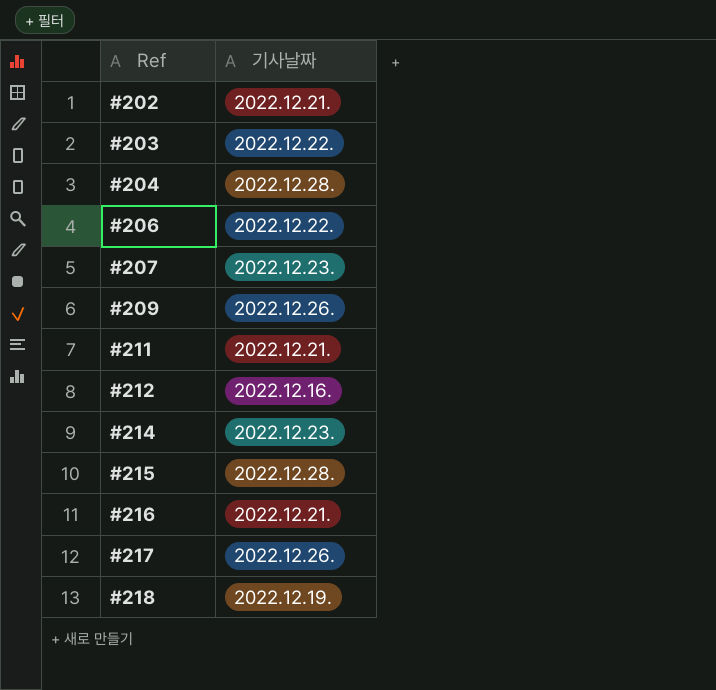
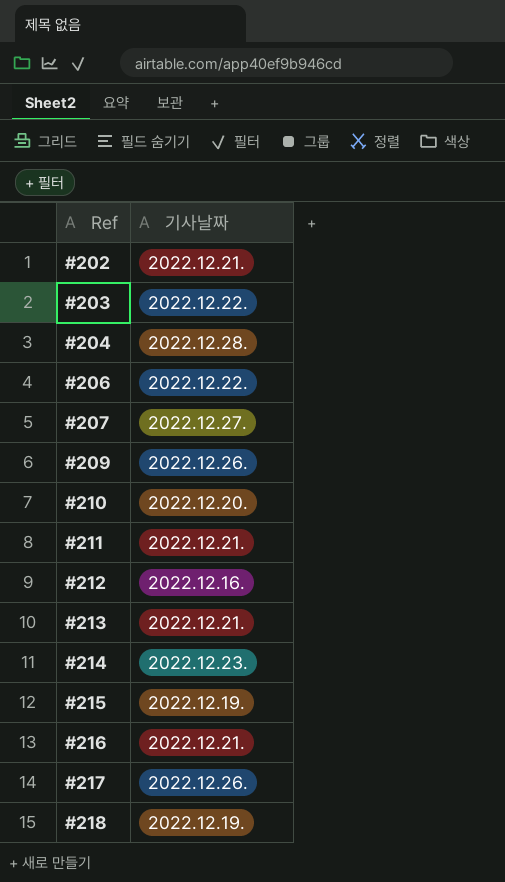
#207 | 기사날짜: 2022.12.23. -> 2022.12.27.
row #210: none -> 2022.12.20.
row #213: none -> 2022.12.21.
#215 | 기사날짜: 2022.12.28. -> 2022.12.19.

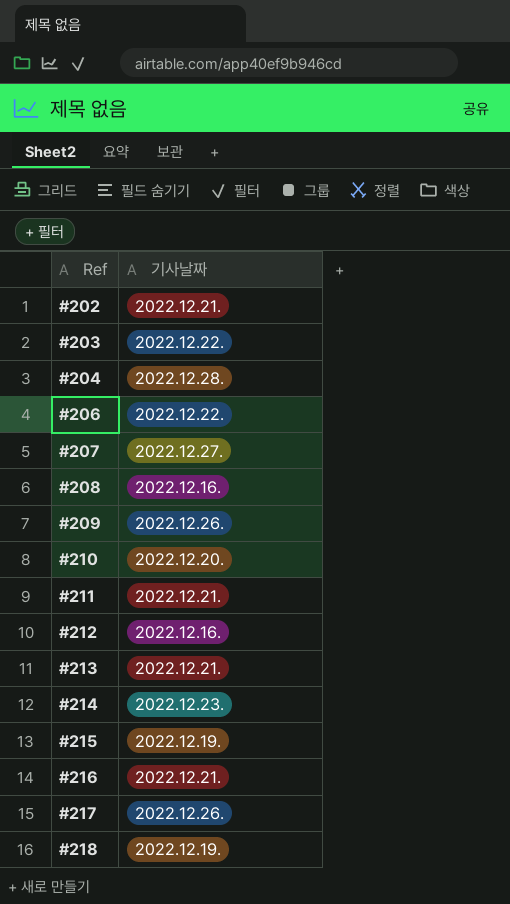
row #208: none -> 2022.12.16.

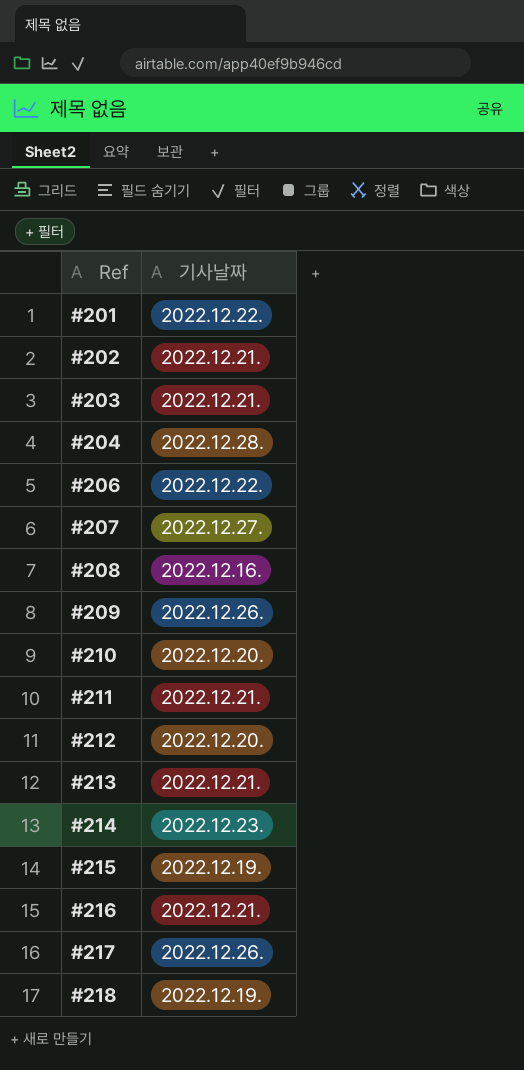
row #201: none -> 2022.12.22.
#203 | 기사날짜: 2022.12.22. -> 2022.12.21.
#212 | 기사날짜: 2022.12.16. -> 2022.12.20.

